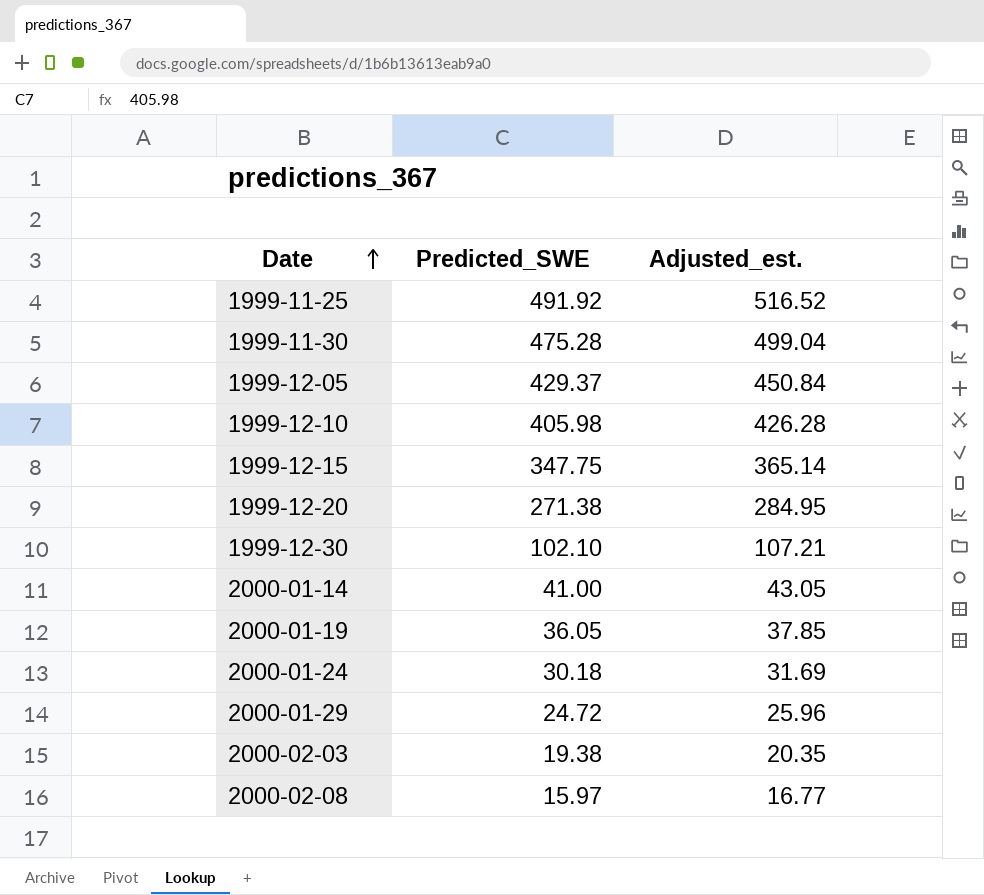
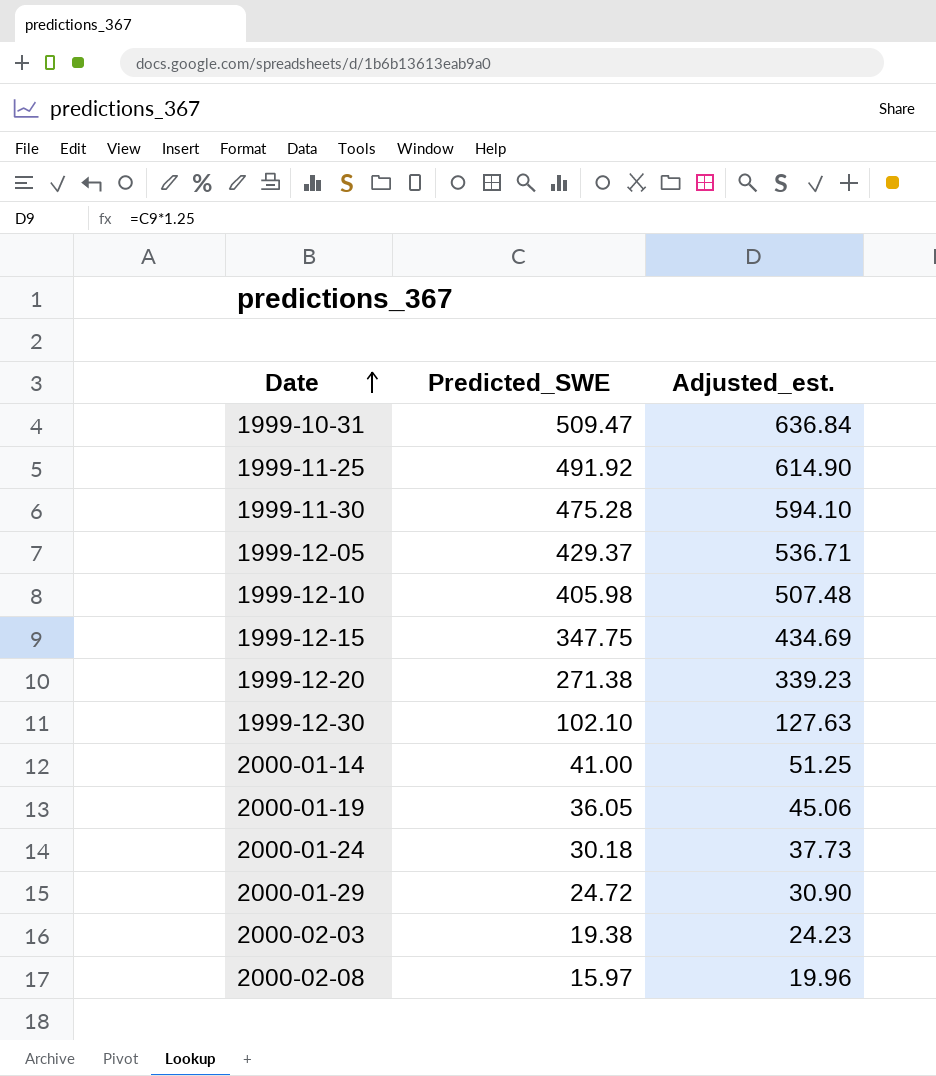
column Adjusted_est. | formula: [Predicted_SWE] * 1.05 -> [Predicted_SWE] * 1.25
row 1999-10-31: none -> 509.47 | 636.84

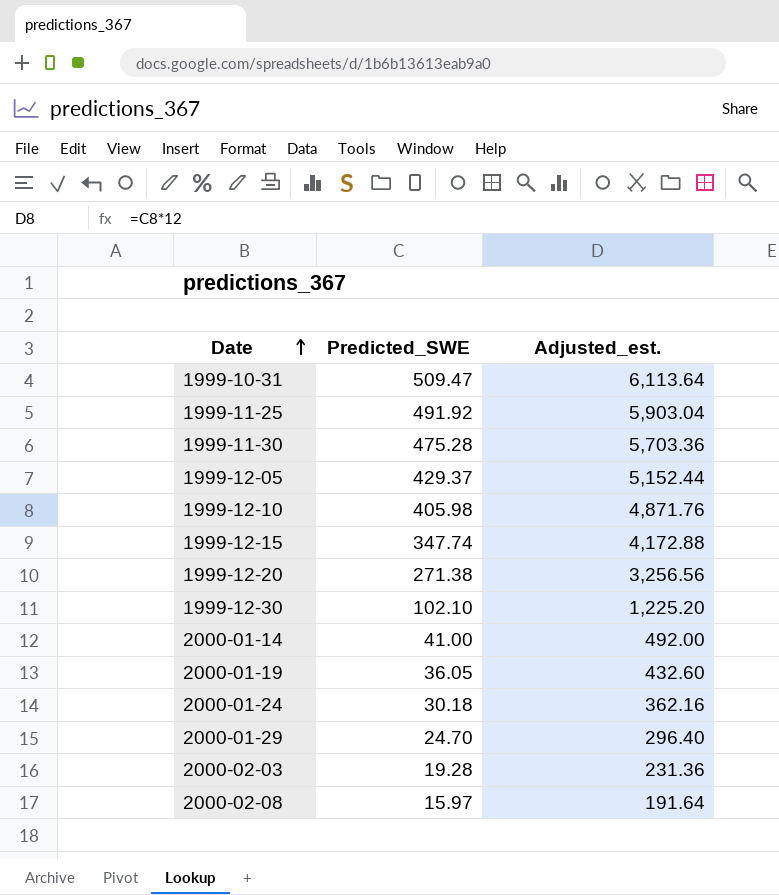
column Adjusted_est. | formula: [Predicted_SWE] * 1.25 -> [Predicted_SWE] * 12
1999-12-15 | Predicted_SWE: 347.75 -> 347.74
2000-01-29 | Predicted_SWE: 24.72 -> 24.70
2000-02-03 | Predicted_SWE: 19.38 -> 19.28

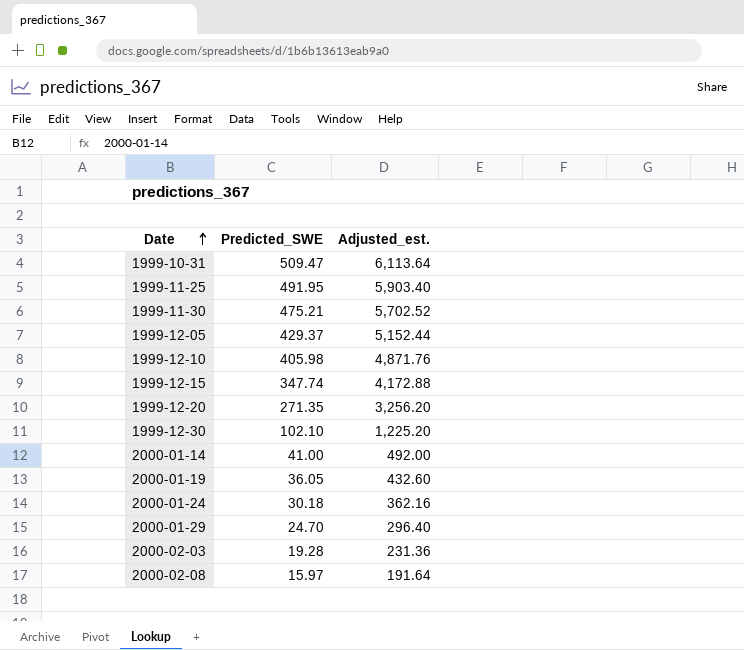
1999-11-25 | Predicted_SWE: 491.92 -> 491.95
1999-11-25 | Adjusted_est.: 5,903.04 -> 5,903.40
1999-11-30 | Predicted_SWE: 475.28 -> 475.21
1999-11-30 | Adjusted_est.: 5,703.36 -> 5,702.52
1999-12-20 | Predicted_SWE: 271.38 -> 271.35
1999-12-20 | Adjusted_est.: 3,256.56 -> 3,256.20

